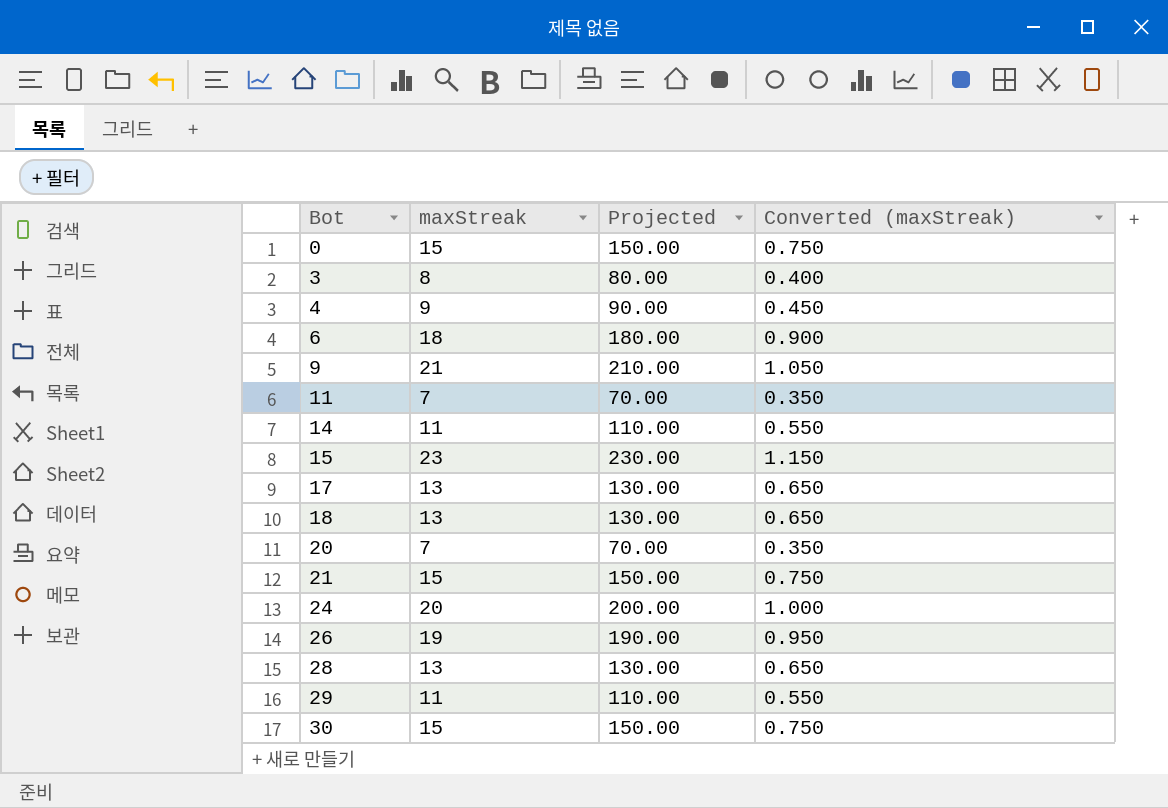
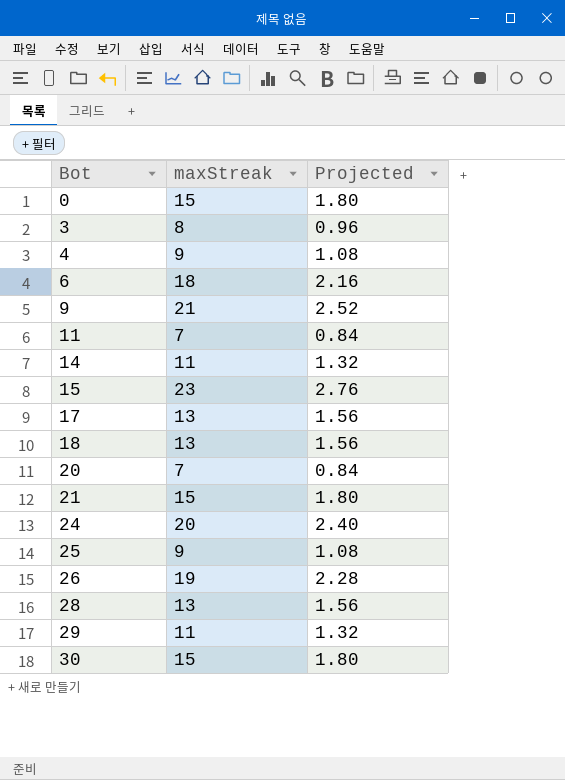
column Converted (maxStreak) | formula: [maxStreak] * 0.05 -> none
column Projected | formula: [maxStreak] * 10 -> [maxStreak] * 0.12
row 25: none -> 9 | 1.08

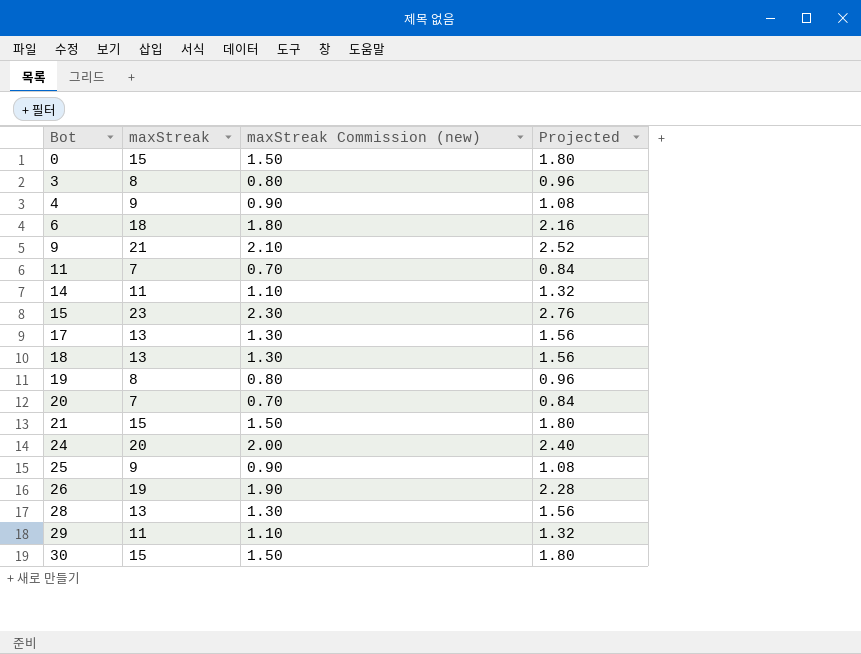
column maxStreak Commission (new) | formula: none -> [maxStreak] * 0.1
row 19: none -> 8 | 0.80 | 0.96

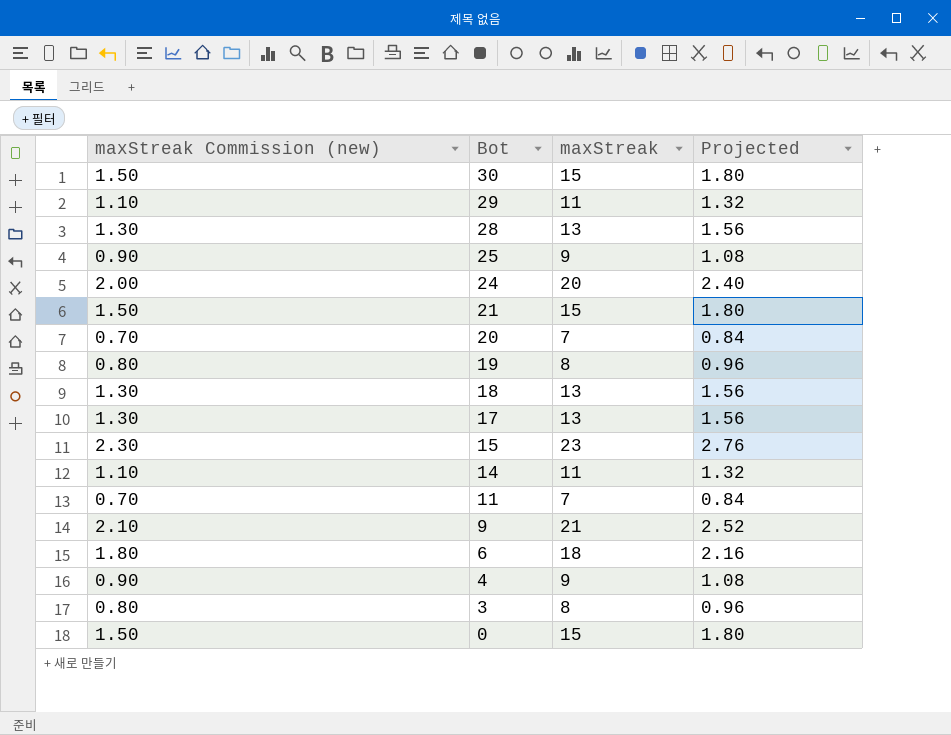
row order: Bot ascending -> Bot descending
column maxStreak Commission (new) | position: 3 -> 1
row 26: 19 | 1.90 | 2.28 -> none

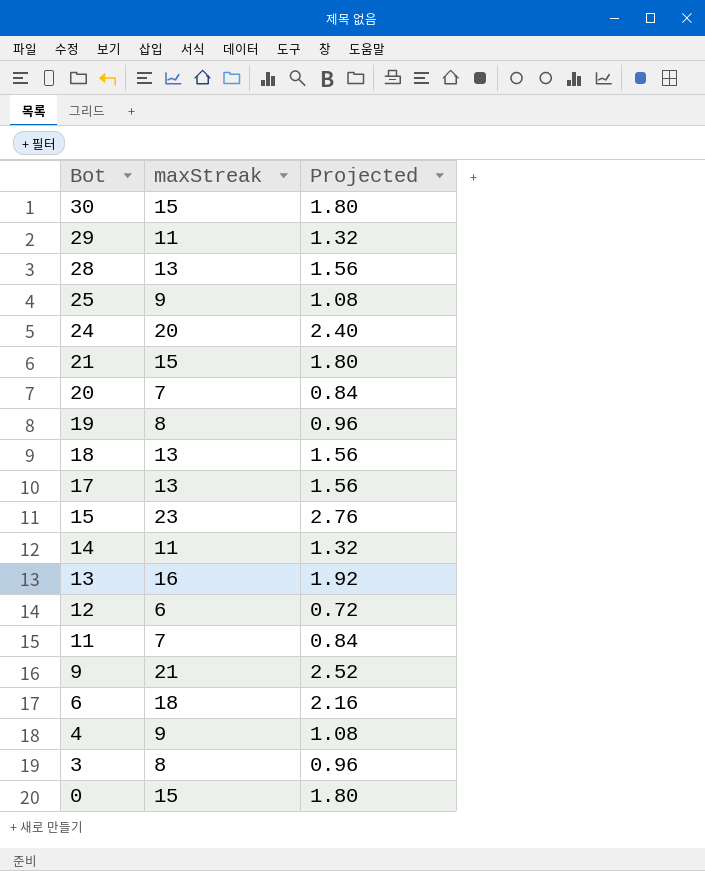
column maxStreak Commission (new) | formula: [maxStreak] * 0.1 -> none
row 13: none -> 16 | 1.92
row 12: none -> 6 | 0.72

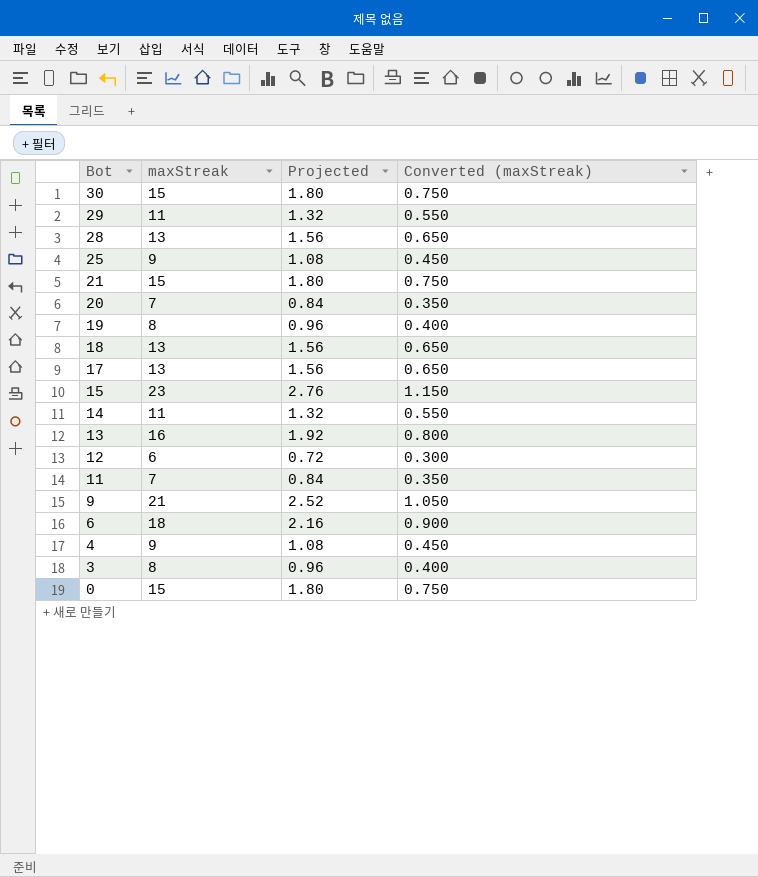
column Converted (maxStreak) | formula: none -> [maxStreak] * 0.05
row 24: 20 | 2.40 -> none

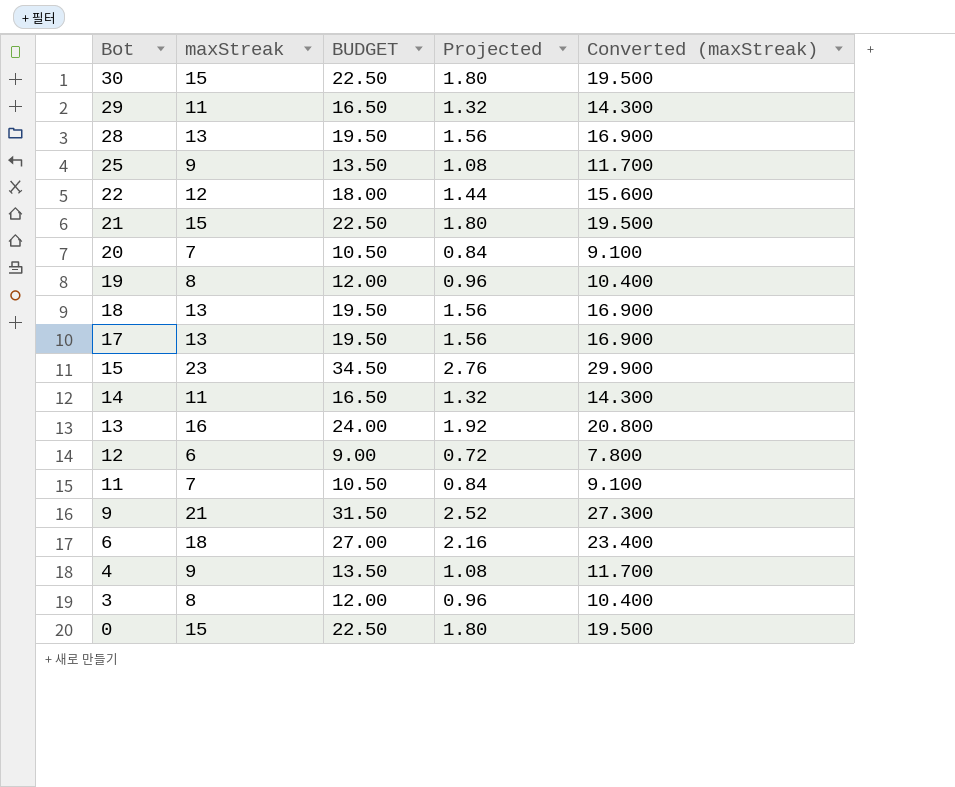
column BUDGET | formula: none -> [maxStreak] * 1.5
column Converted (maxStreak) | formula: [maxStreak] * 0.05 -> [maxStreak] * 1.3
row 22: none -> 12 | 18.00 | 1.44 | 15.600

